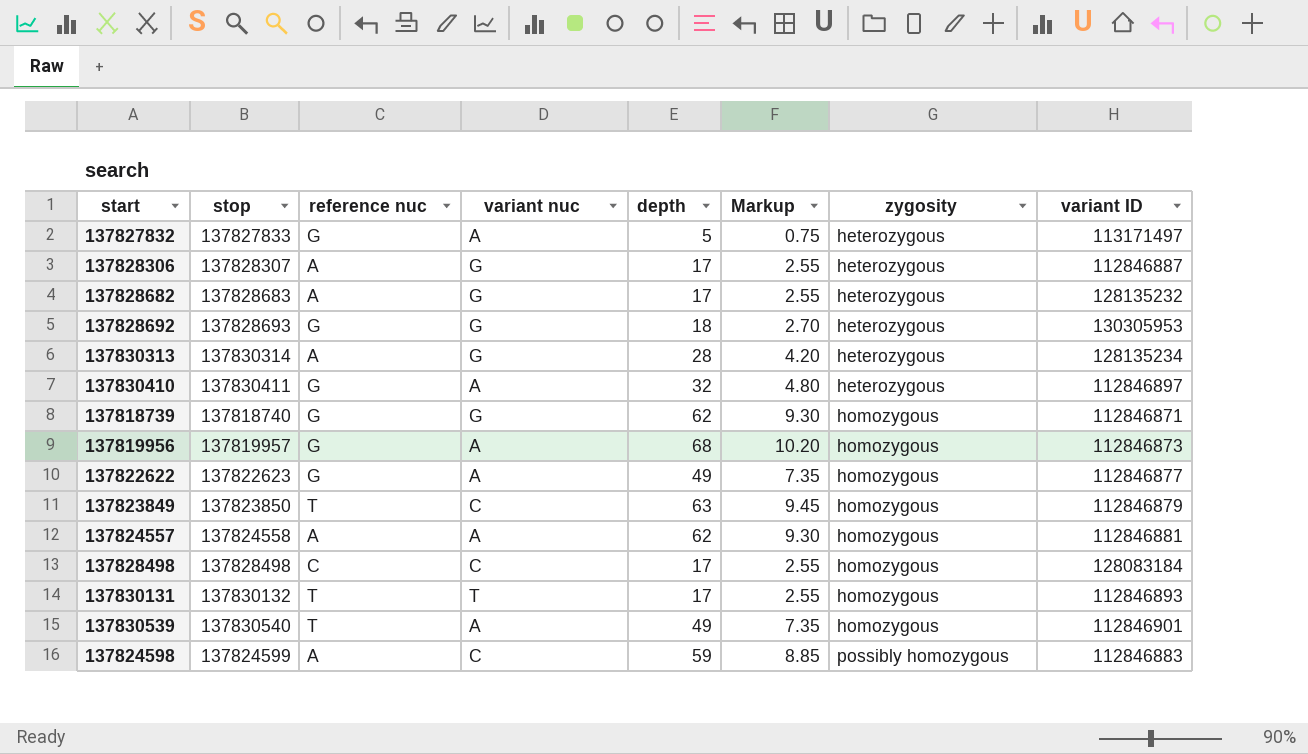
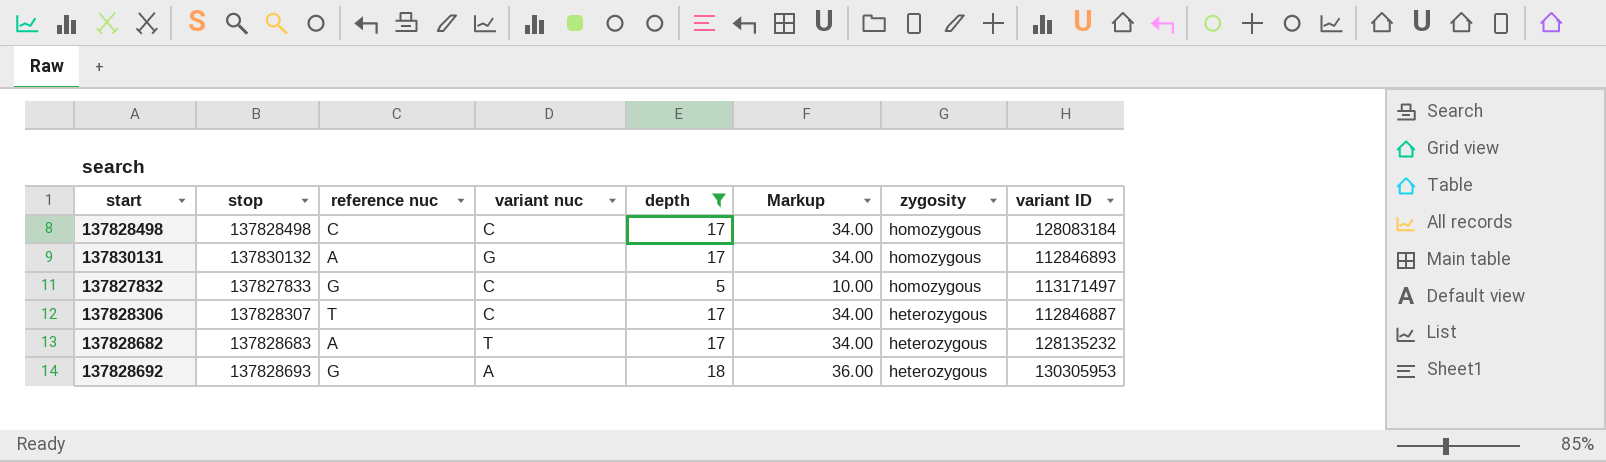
filter: none -> depth <= 18
row order: zygosity ascending -> zygosity descending
column Markup | formula: [depth] * 0.15 -> [depth] * 2
137830131 | reference nuc: T -> A
137830131 | variant nuc: T -> G
137827832 | variant nuc: A -> C
137827832 | zygosity: heterozygous -> homozygous
137828306 | reference nuc: A -> T
137828306 | variant nuc: G -> C
137828682 | variant nuc: G -> T
137828692 | variant nuc: G -> A

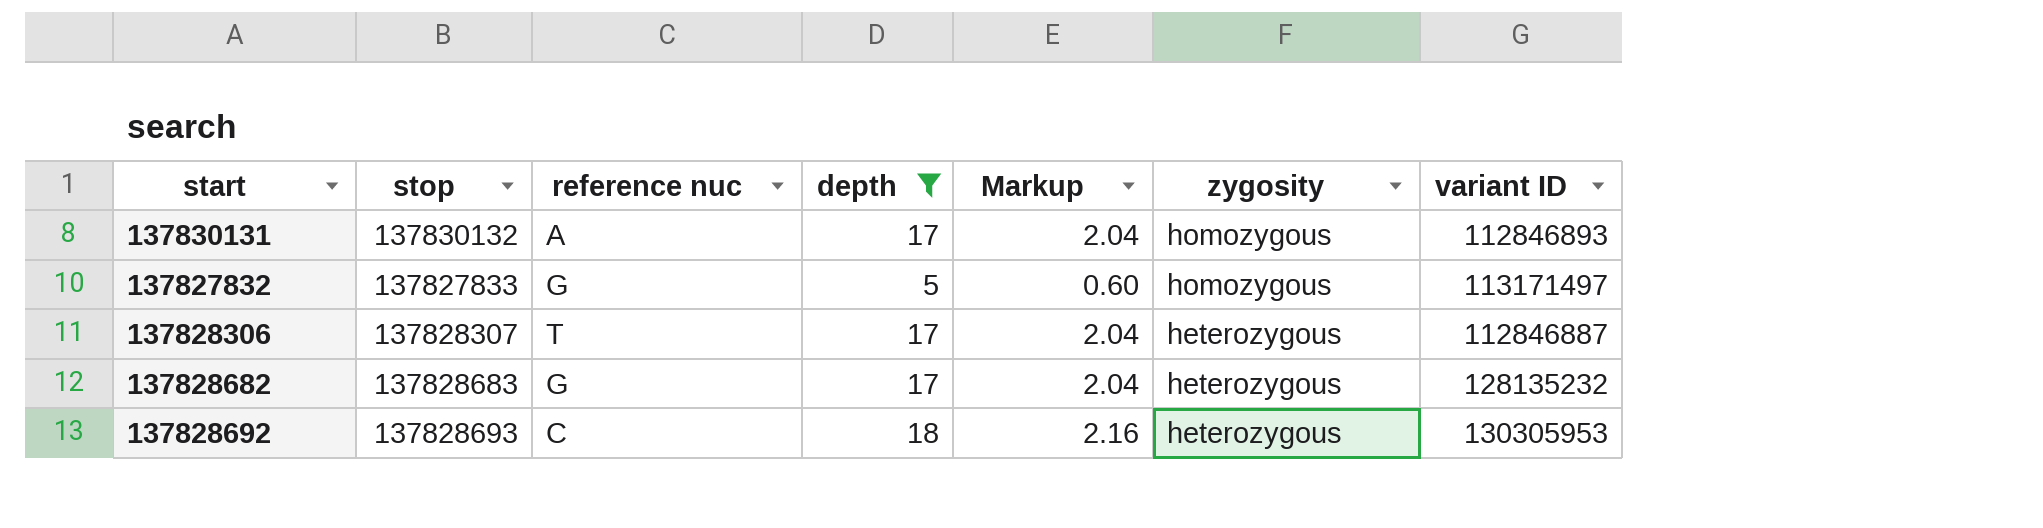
column variant nuc | position: 4 -> none
column Markup | formula: [depth] * 2 -> [depth] * 0.12
row 137828498: 137828498 | C | C | 17 | 34.00 | homozygous | 128083184 -> none
137828682 | reference nuc: A -> G
137828692 | reference nuc: G -> C

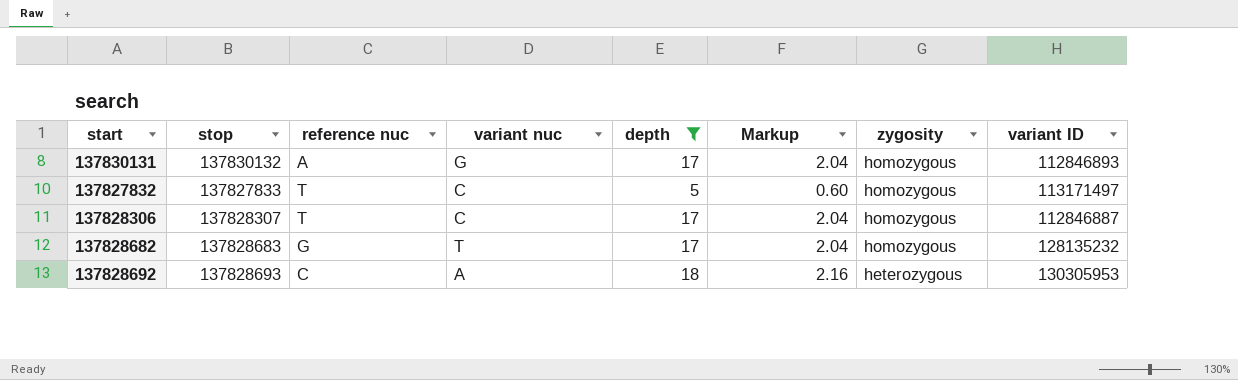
column variant nuc | position: none -> 4
137827832 | reference nuc: G -> T
137828306 | zygosity: heterozygous -> homozygous
137828682 | zygosity: heterozygous -> homozygous

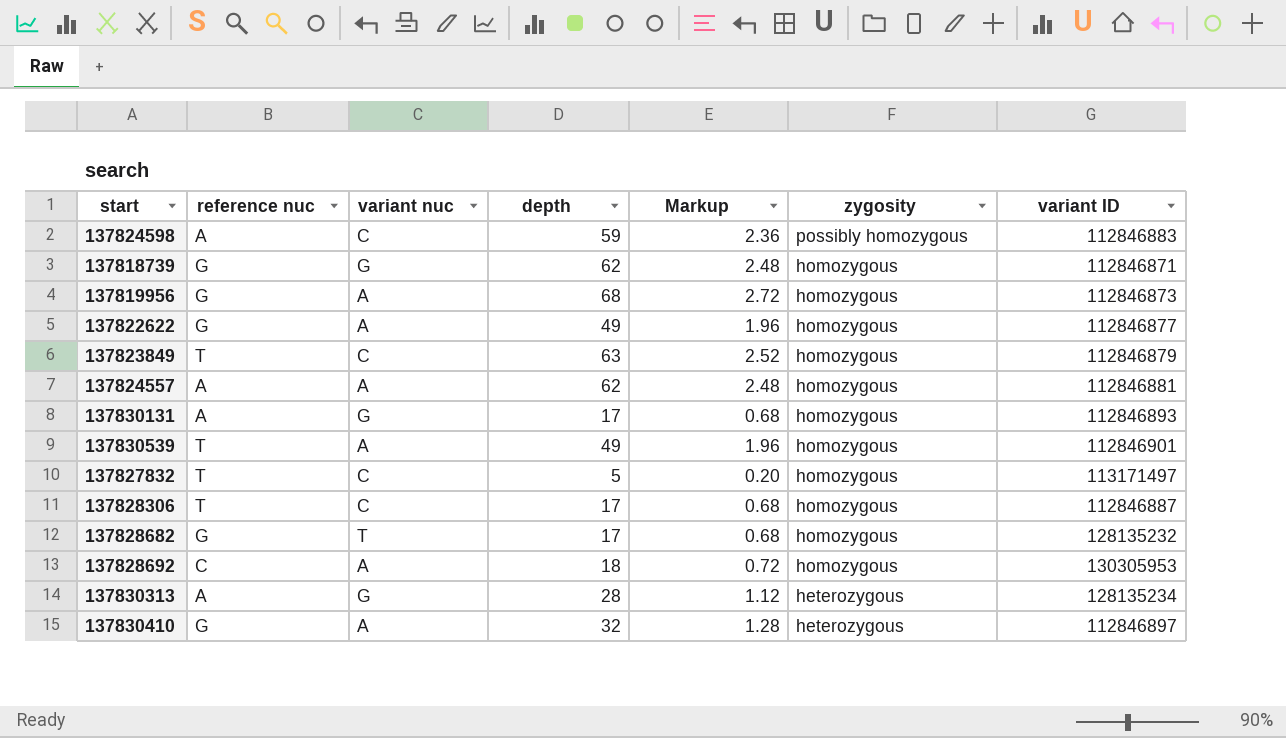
filter: depth <= 18 -> none
column stop | position: 2 -> none
column Markup | formula: [depth] * 0.12 -> [depth] * 0.04
137828692 | zygosity: heterozygous -> homozygous

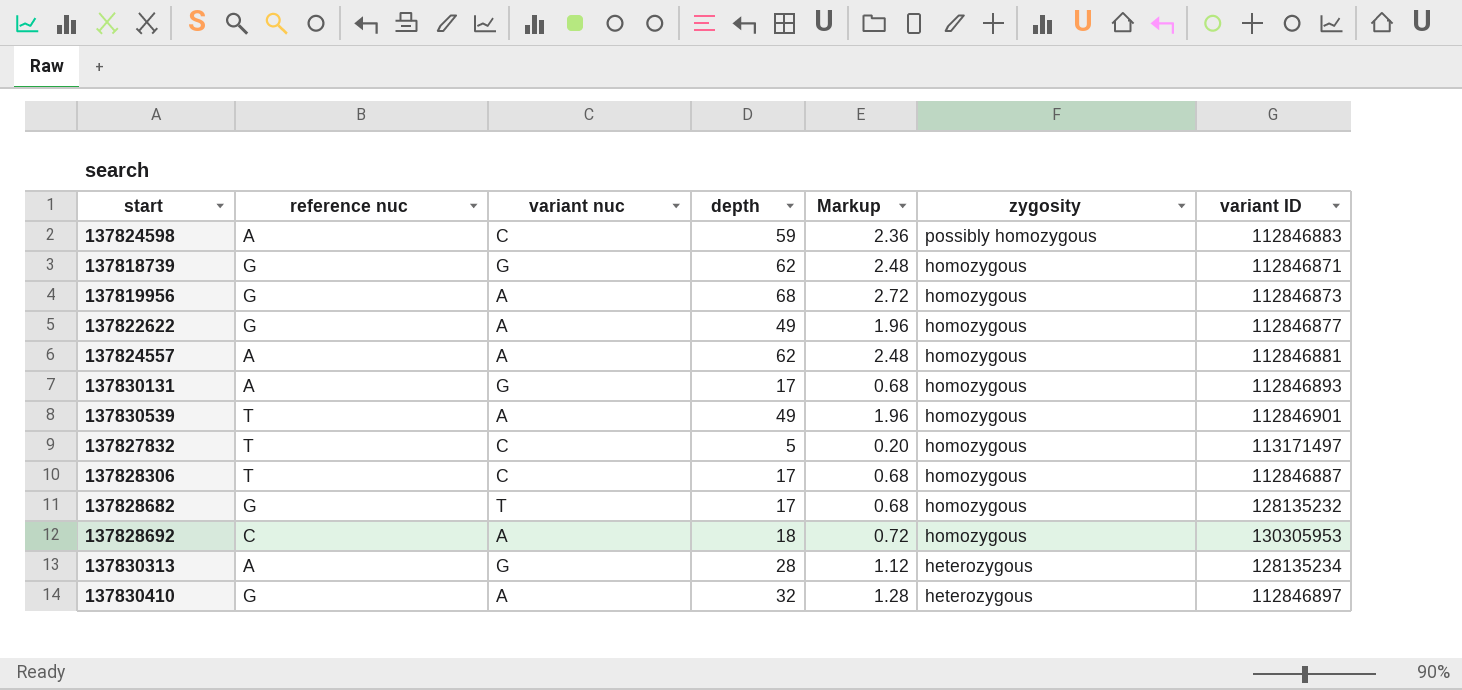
row 137823849: T | C | 63 | 2.52 | homozygous | 112846879 -> none

